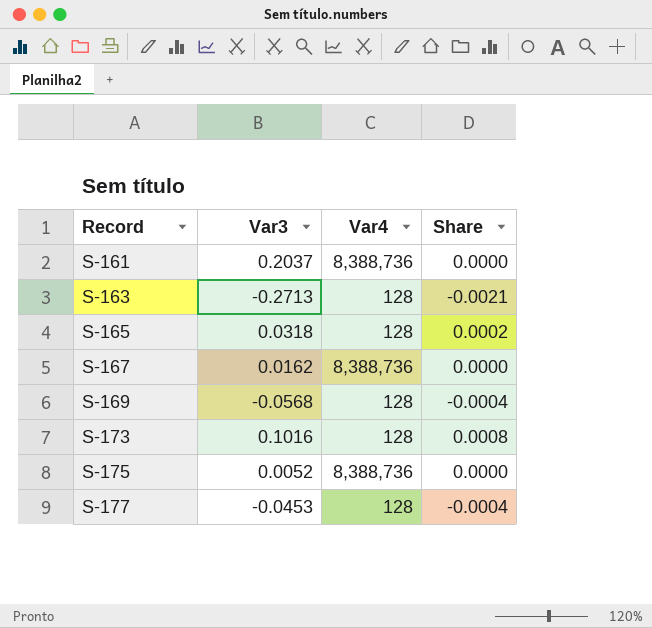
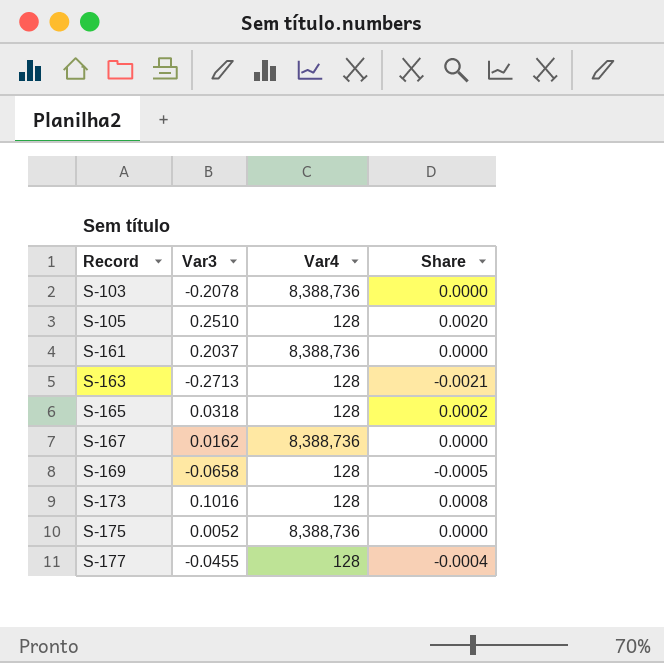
row S-103: none -> -0.2078 | 8,388,736 | 0.0000
row S-105: none -> 0.2510 | 128 | 0.0020
S-169 | Var3: -0.0568 -> -0.0658
S-169 | Share: -0.0004 -> -0.0005
S-177 | Var3: -0.0453 -> -0.0455

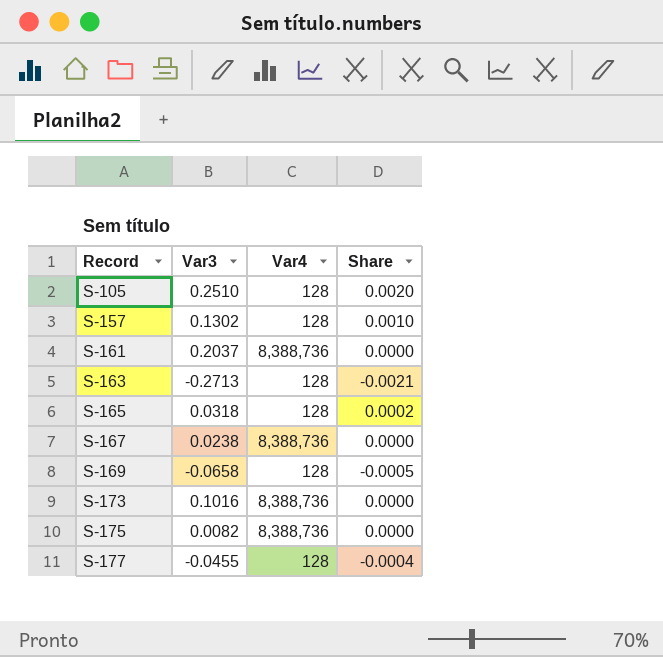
row S-103: -0.2078 | 8,388,736 | 0.0000 -> none
row S-157: none -> 0.1302 | 128 | 0.0010
S-167 | Var3: 0.0162 -> 0.0238
S-173 | Var4: 128 -> 8,388,736
S-173 | Share: 0.0008 -> 0.0000
S-175 | Var3: 0.0052 -> 0.0082

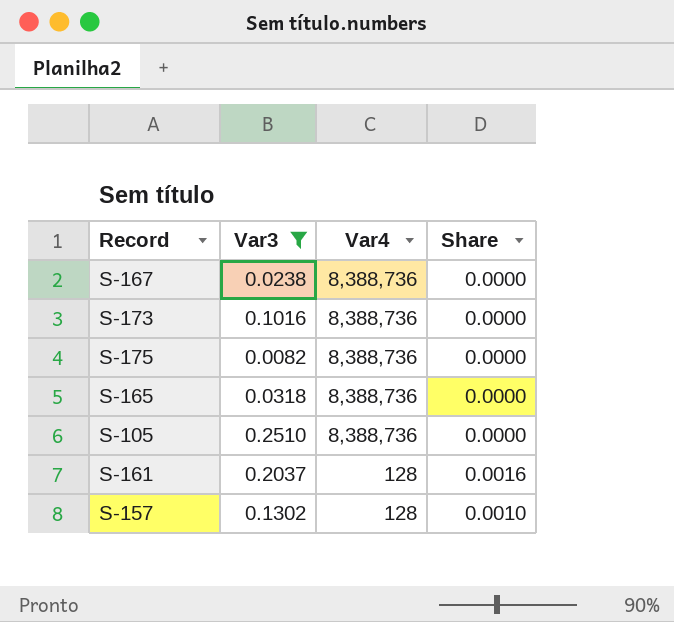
filter: none -> Var3 >= 0.0082
row order: Record ascending -> Var4 descending
S-165 | Var4: 128 -> 8,388,736
S-165 | Share: 0.0002 -> 0.0000
S-105 | Var4: 128 -> 8,388,736
S-105 | Share: 0.0020 -> 0.0000
S-161 | Var4: 8,388,736 -> 128
S-161 | Share: 0.0000 -> 0.0016

